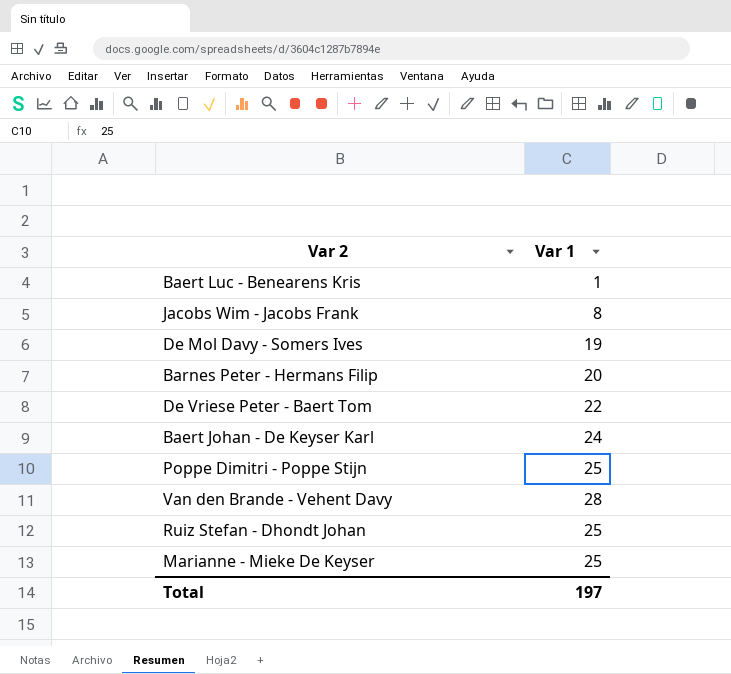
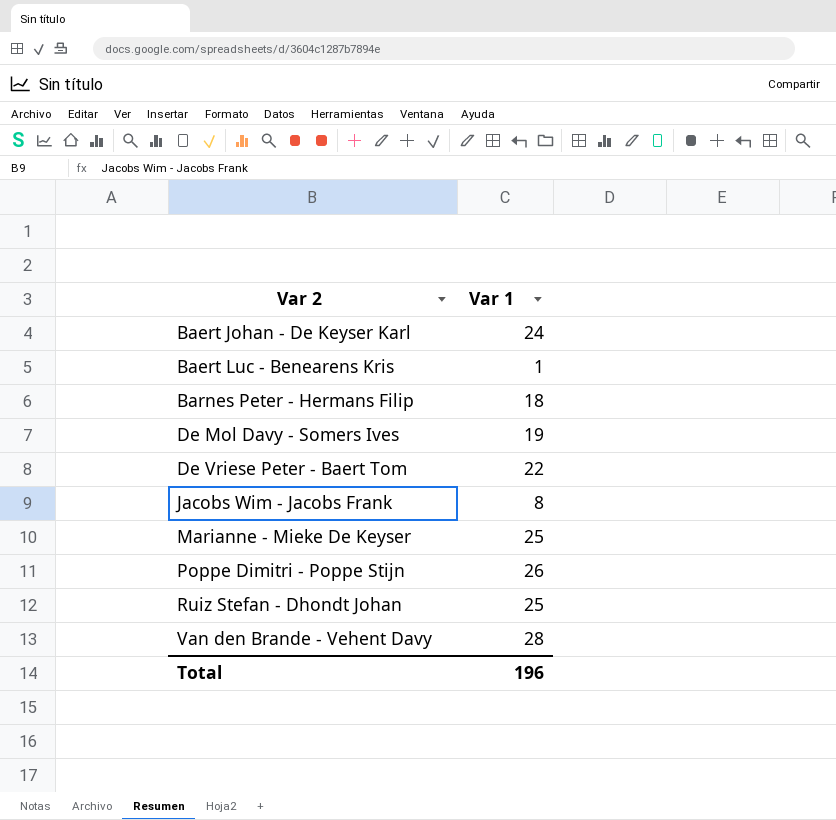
row order: none -> Var 2 ascending
Barnes Peter - Hermans Filip | Var 1: 20 -> 18
Poppe Dimitri - Poppe Stijn | Var 1: 25 -> 26
Total | Var 1: 197 -> 196

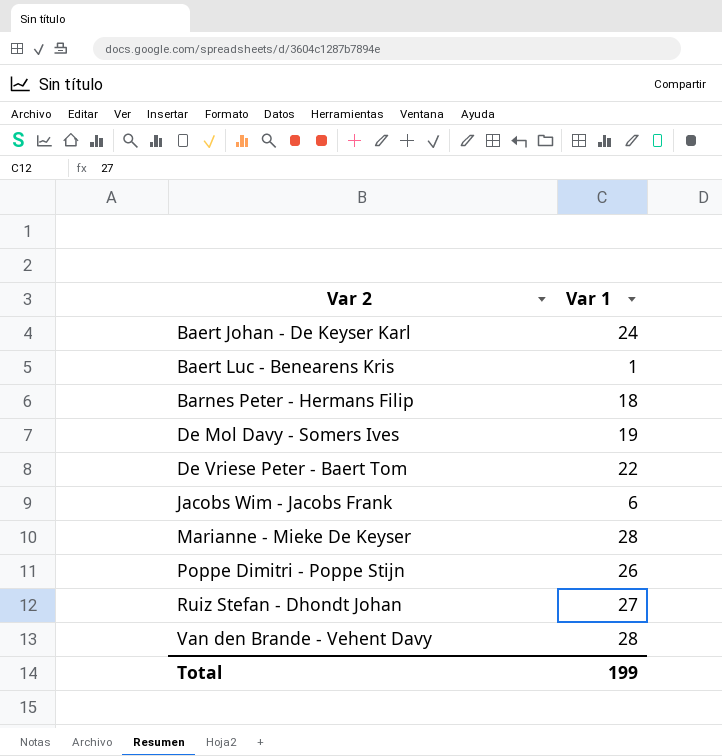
Jacobs Wim - Jacobs Frank | Var 1: 8 -> 6
Marianne - Mieke De Keyser | Var 1: 25 -> 28
Ruiz Stefan - Dhondt Johan | Var 1: 25 -> 27
Total | Var 1: 196 -> 199

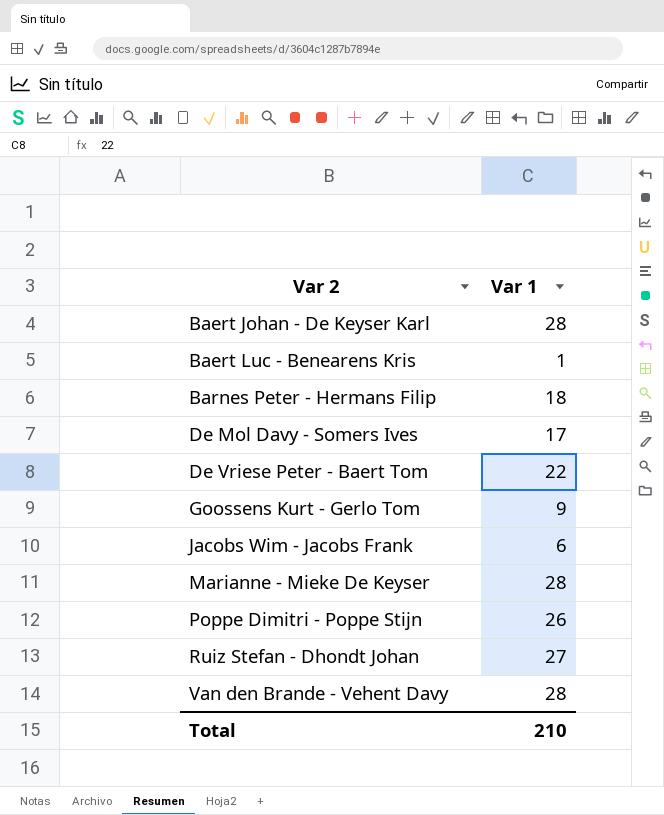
Baert Johan - De Keyser Karl | Var 1: 24 -> 28
De Mol Davy - Somers Ives | Var 1: 19 -> 17
row Goossens Kurt - Gerlo Tom: none -> 9
Total | Var 1: 199 -> 210

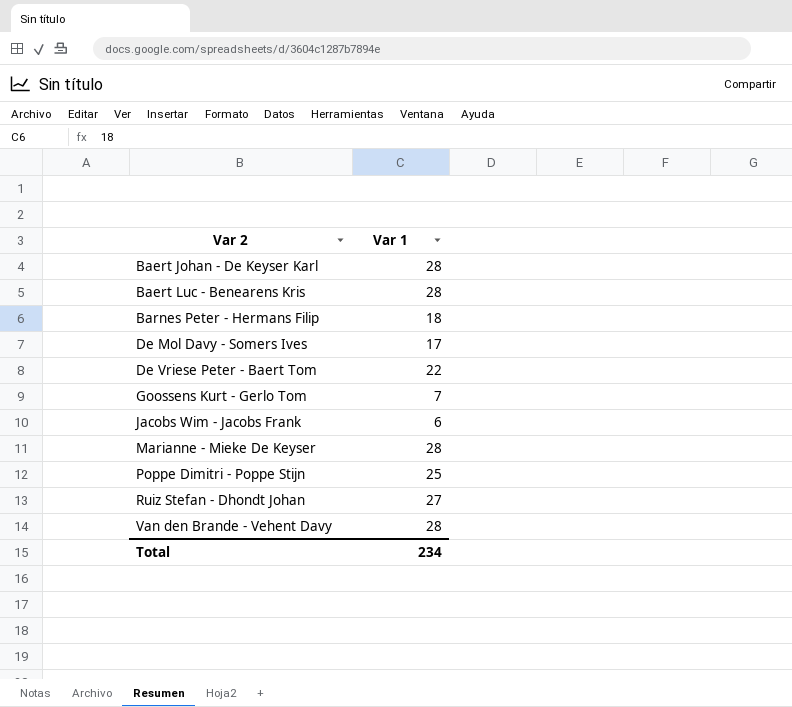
Baert Luc - Benearens Kris | Var 1: 1 -> 28
Goossens Kurt - Gerlo Tom | Var 1: 9 -> 7
Poppe Dimitri - Poppe Stijn | Var 1: 26 -> 25
Total | Var 1: 210 -> 234

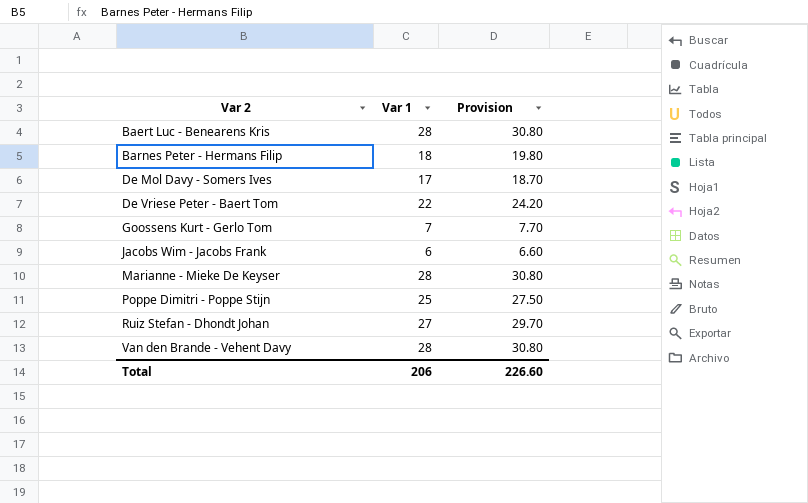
column Provision | formula: none -> [Var 1] * 1.1
row Baert Johan - De Keyser Karl: 28 -> none
Total | Var 1: 234 -> 206

